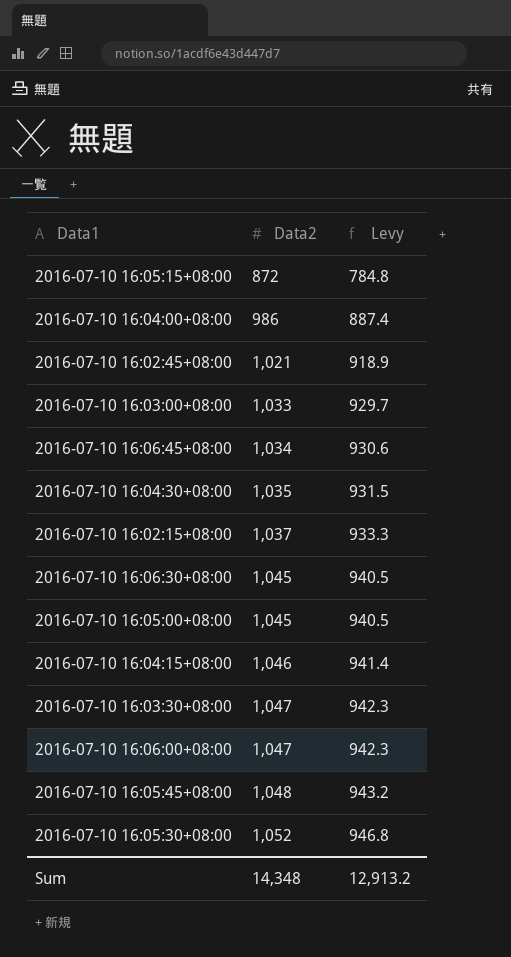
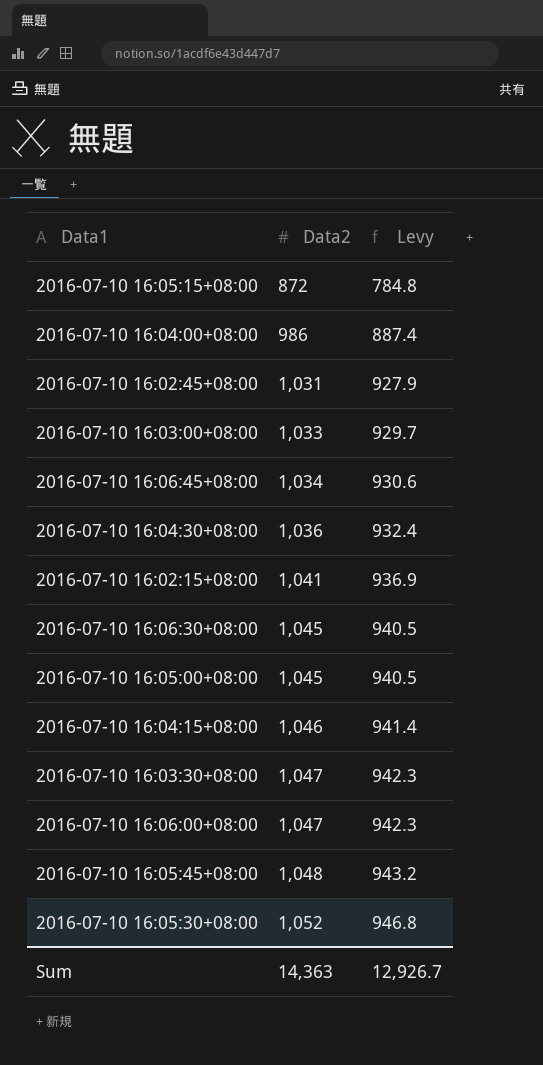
2016-07-10 16:02:45+08:00 | Data2: 1,021 -> 1,031
2016-07-10 16:02:45+08:00 | Levy: 918.9 -> 927.9
2016-07-10 16:04:30+08:00 | Data2: 1,035 -> 1,036
2016-07-10 16:04:30+08:00 | Levy: 931.5 -> 932.4
2016-07-10 16:02:15+08:00 | Data2: 1,037 -> 1,041
2016-07-10 16:02:15+08:00 | Levy: 933.3 -> 936.9
Sum | Data2: 14,348 -> 14,363
Sum | Levy: 12,913.2 -> 12,926.7

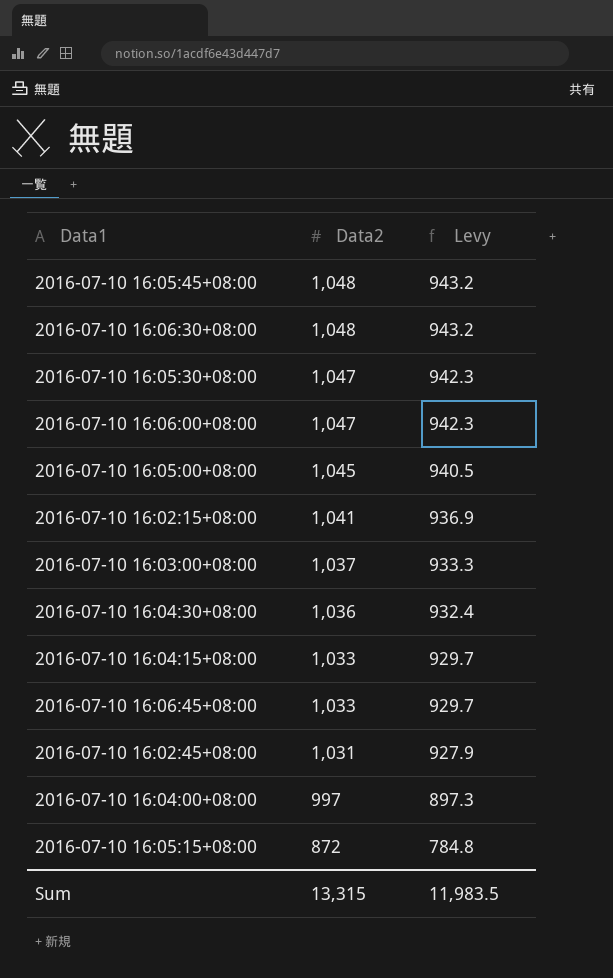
row order: Data2 ascending -> Data2 descending
row 2016-07-10 16:03:30+08:00: 1,047 | 942.3 -> none
2016-07-10 16:06:30+08:00 | Data2: 1,045 -> 1,048
2016-07-10 16:06:30+08:00 | Levy: 940.5 -> 943.2
2016-07-10 16:05:30+08:00 | Data2: 1,052 -> 1,047
2016-07-10 16:05:30+08:00 | Levy: 946.8 -> 942.3
2016-07-10 16:03:00+08:00 | Data2: 1,033 -> 1,037
2016-07-10 16:03:00+08:00 | Levy: 929.7 -> 933.3
2016-07-10 16:04:15+08:00 | Data2: 1,046 -> 1,033
2016-07-10 16:04:15+08:00 | Levy: 941.4 -> 929.7
2016-07-10 16:06:45+08:00 | Data2: 1,034 -> 1,033
2016-07-10 16:06:45+08:00 | Levy: 930.6 -> 929.7
2016-07-10 16:04:00+08:00 | Data2: 986 -> 997
2016-07-10 16:04:00+08:00 | Levy: 887.4 -> 897.3
Sum | Data2: 14,363 -> 13,315
Sum | Levy: 12,926.7 -> 11,983.5

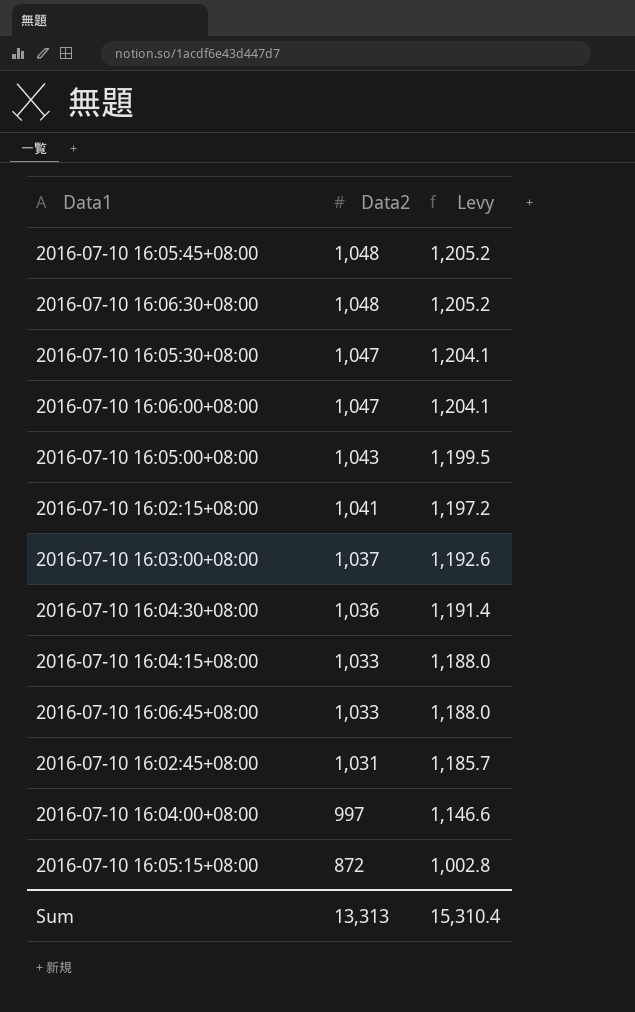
column Levy | formula: [Data2] * 0.9 -> [Data2] * 1.15
2016-07-10 16:05:00+08:00 | Data2: 1,045 -> 1,043
Sum | Data2: 13,315 -> 13,313
Sum | Levy: 11,983.5 -> 15,310.4

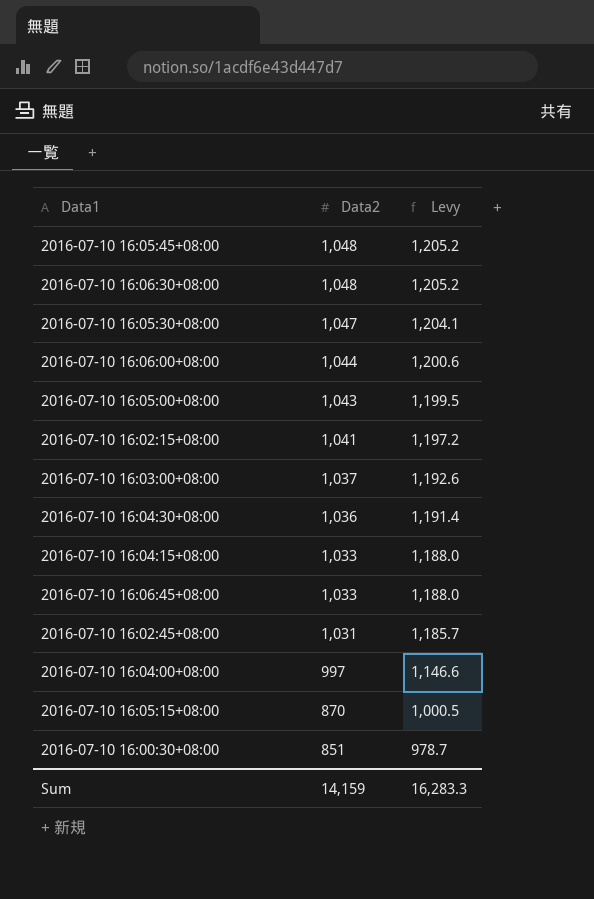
2016-07-10 16:06:00+08:00 | Data2: 1,047 -> 1,044
2016-07-10 16:06:00+08:00 | Levy: 1,204.1 -> 1,200.6
2016-07-10 16:05:15+08:00 | Data2: 872 -> 870
2016-07-10 16:05:15+08:00 | Levy: 1,002.8 -> 1,000.5
row 2016-07-10 16:00:30+08:00: none -> 851 | 978.7
Sum | Data2: 13,313 -> 14,159
Sum | Levy: 15,310.4 -> 16,283.3

